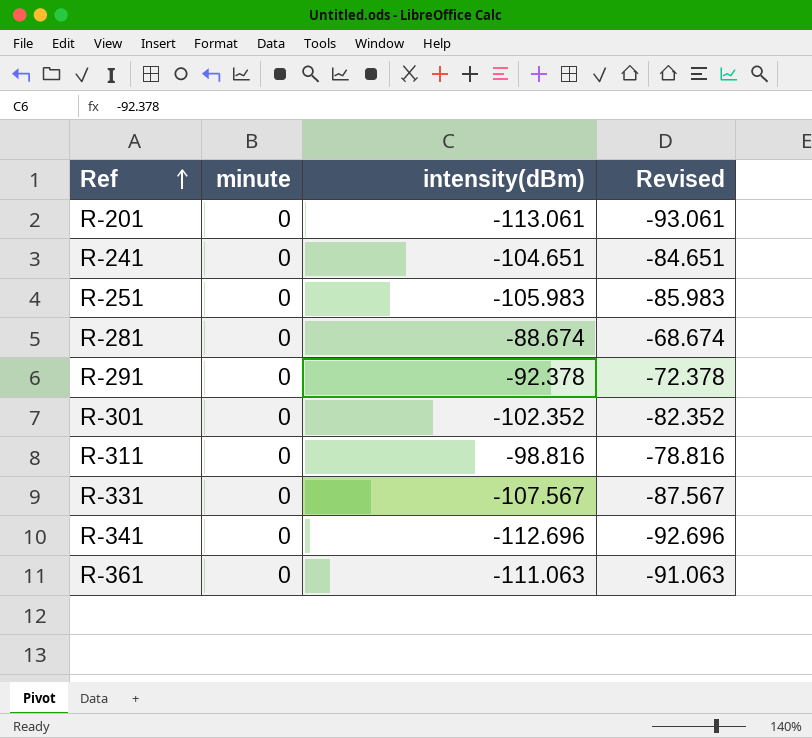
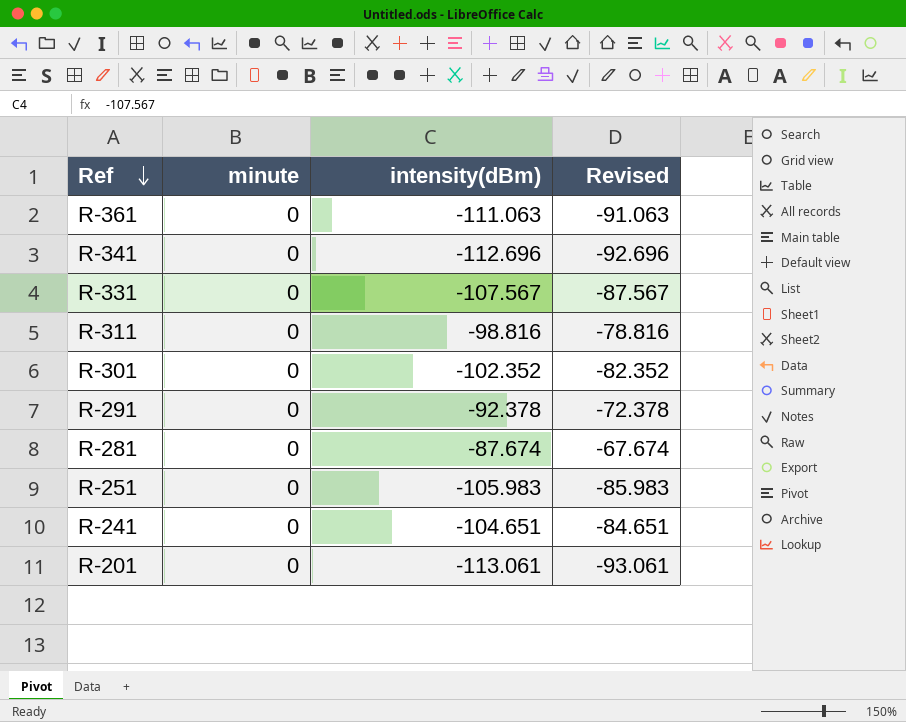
row order: Ref ascending -> Ref descending
R-281 | intensity(dBm): -88.674 -> -87.674
R-281 | Revised: -68.674 -> -67.674

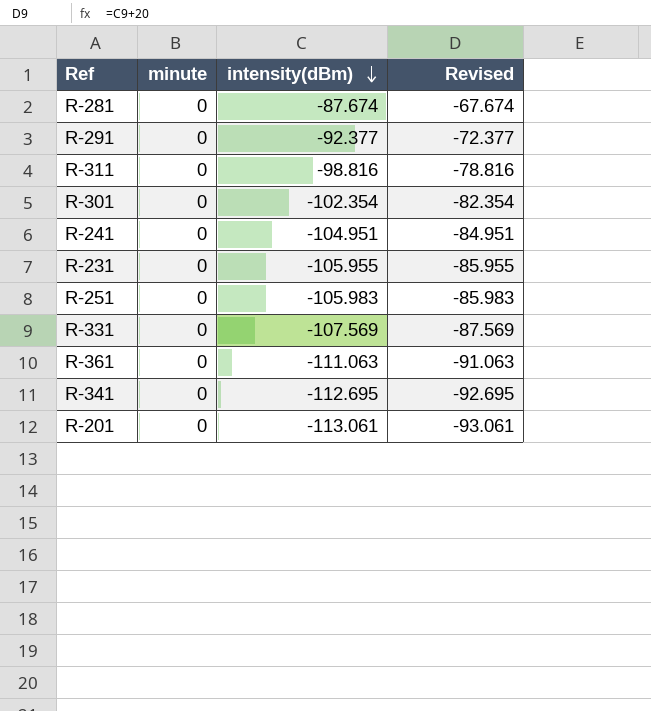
row order: Ref descending -> intensity(dBm) descending
R-291 | intensity(dBm): -92.378 -> -92.377
R-291 | Revised: -72.378 -> -72.377
R-301 | intensity(dBm): -102.352 -> -102.354
R-301 | Revised: -82.352 -> -82.354
R-241 | intensity(dBm): -104.651 -> -104.951
R-241 | Revised: -84.651 -> -84.951
row R-231: none -> 0 | -105.955 | -85.955
R-331 | intensity(dBm): -107.567 -> -107.569
R-331 | Revised: -87.567 -> -87.569
R-341 | intensity(dBm): -112.696 -> -112.695
R-341 | Revised: -92.696 -> -92.695

